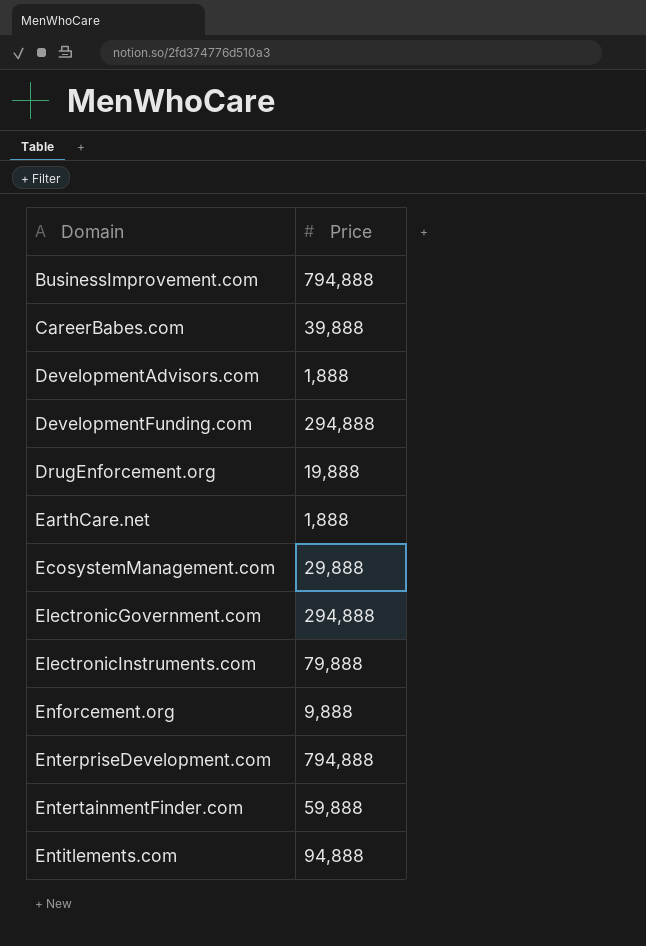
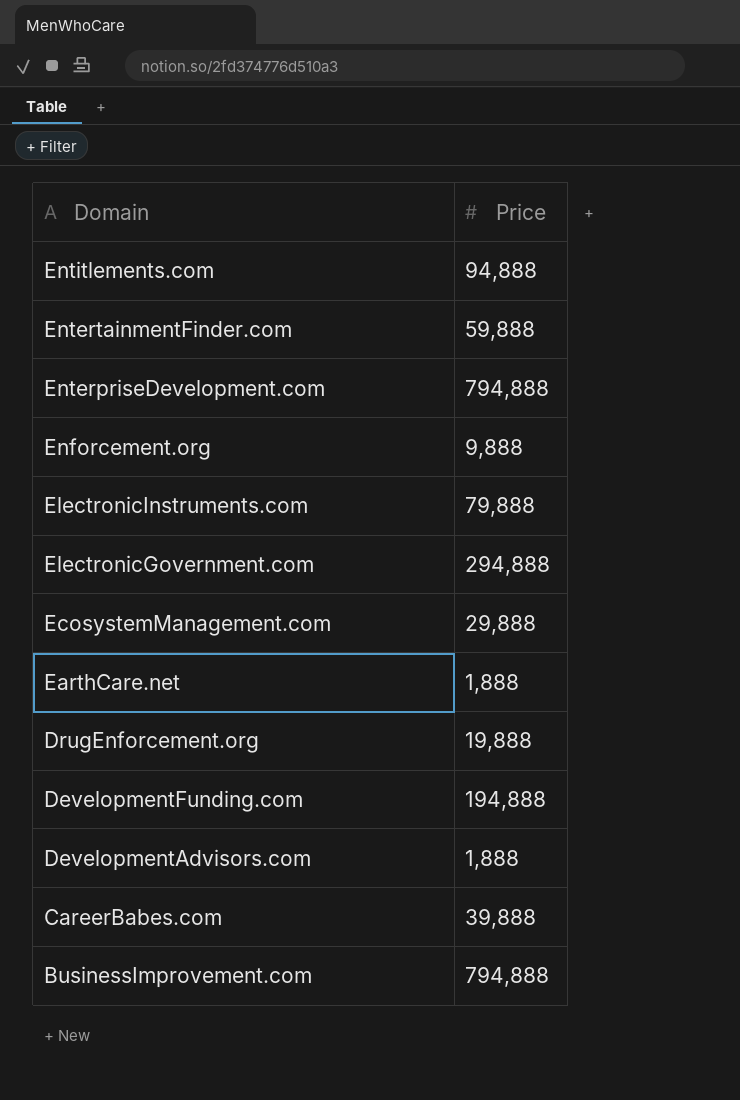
row order: Domain ascending -> Domain descending
DevelopmentFunding.com | Price: 294,888 -> 194,888

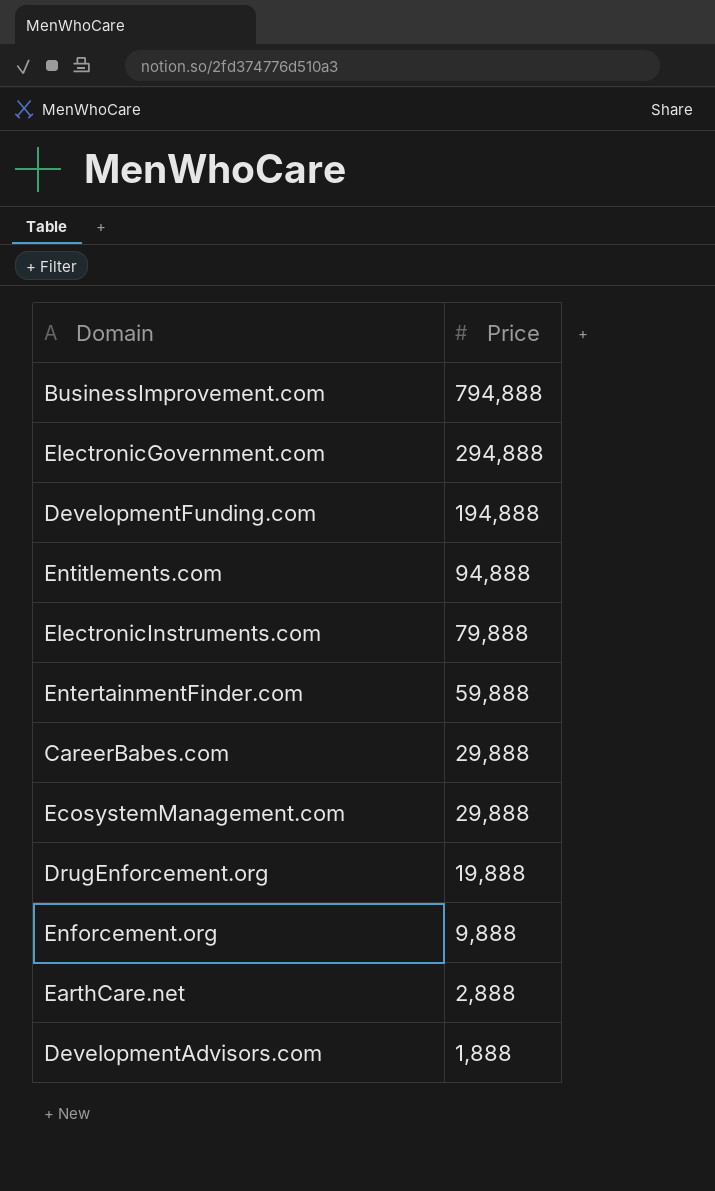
row order: Domain descending -> Price descending
row EnterpriseDevelopment.com: 794,888 -> none
CareerBabes.com | Price: 39,888 -> 29,888
EarthCare.net | Price: 1,888 -> 2,888

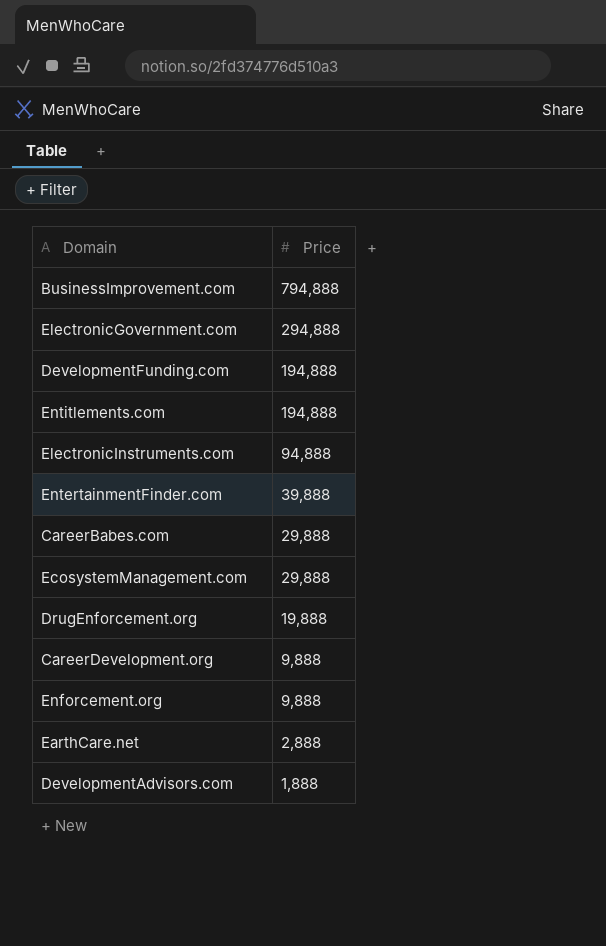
Entitlements.com | Price: 94,888 -> 194,888
ElectronicInstruments.com | Price: 79,888 -> 94,888
EntertainmentFinder.com | Price: 59,888 -> 39,888
row CareerDevelopment.org: none -> 9,888

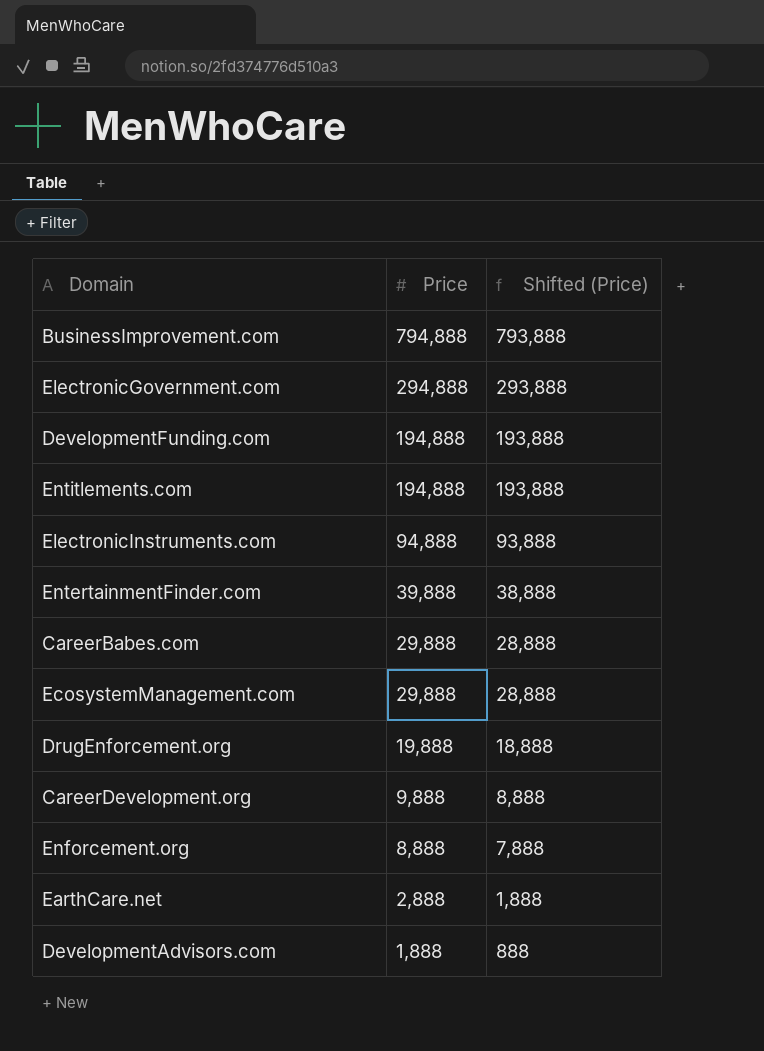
column Shifted (Price) | formula: none -> [Price] - 1000
Enforcement.org | Price: 9,888 -> 8,888

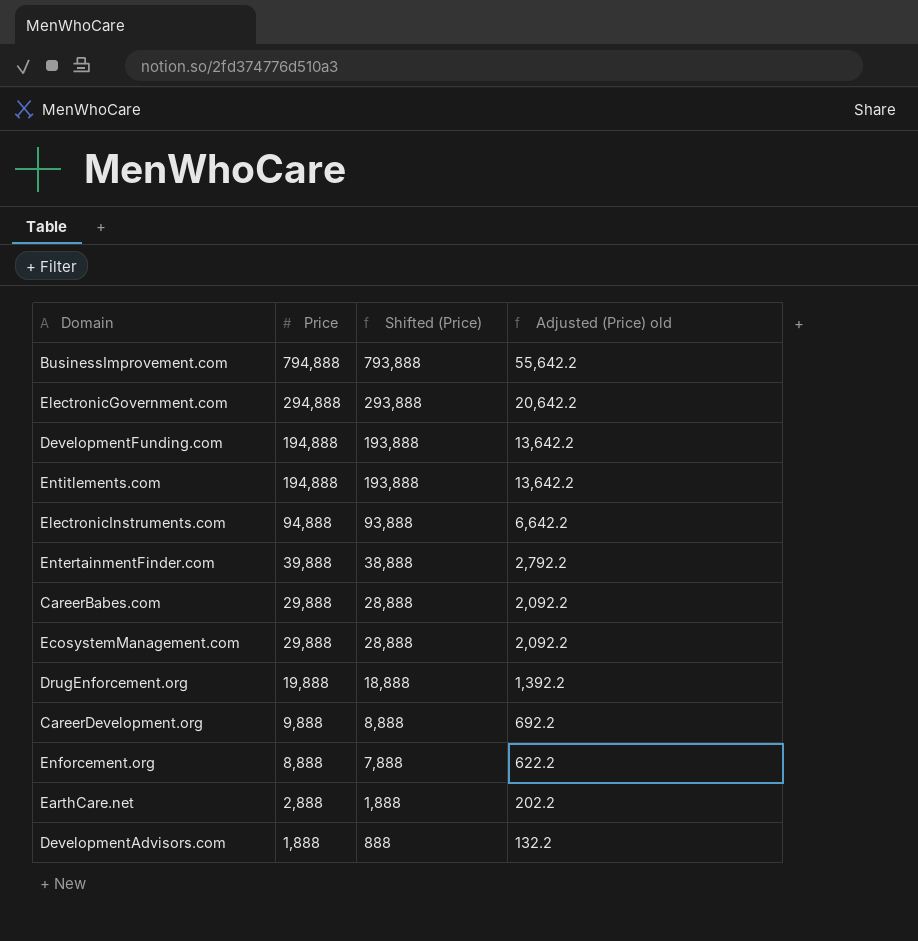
column Adjusted (Price) old | formula: none -> [Price] * 0.07

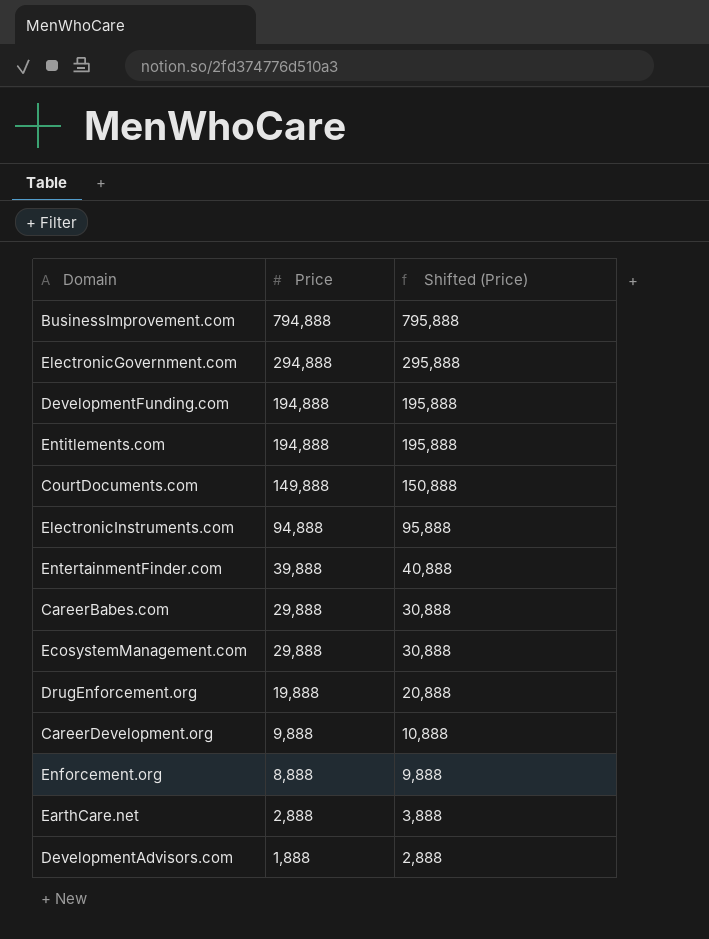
column Adjusted (Price) old | formula: [Price] * 0.07 -> none
column Shifted (Price) | formula: [Price] - 1000 -> [Price] + 1000
row CourtDocuments.com: none -> 149,888 | 150,888

